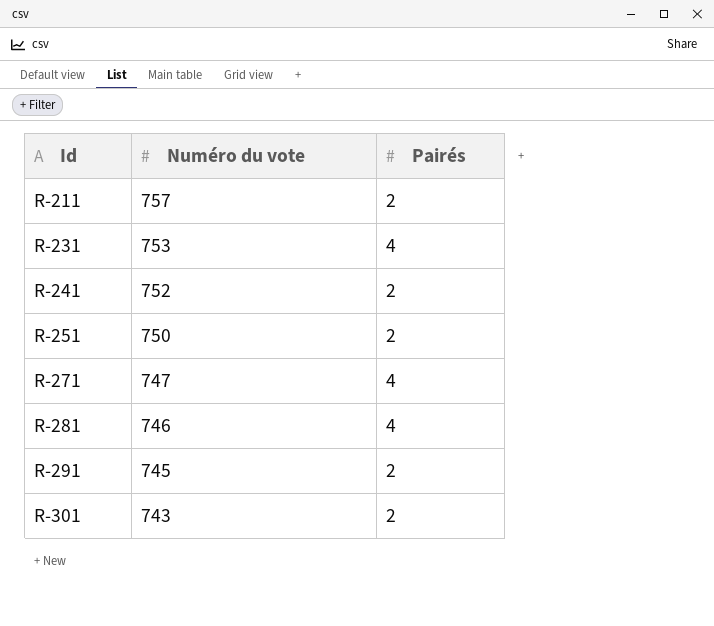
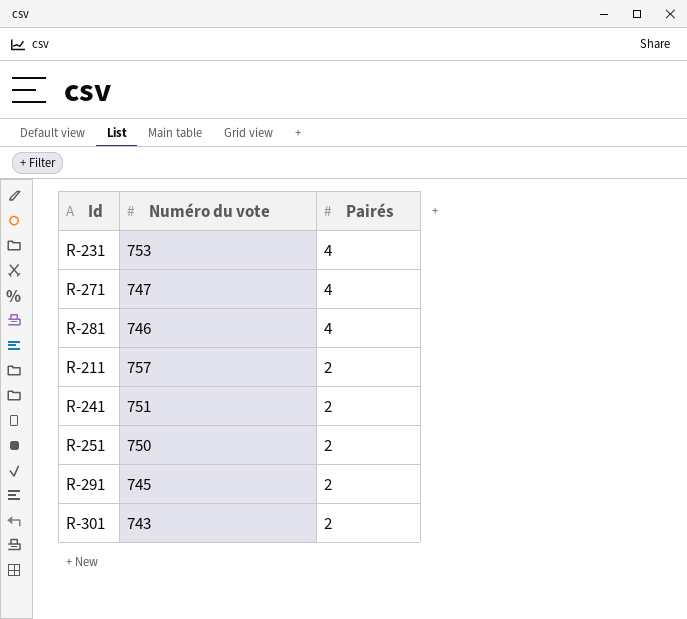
row order: Id ascending -> Pairés descending
R-241 | Numéro du vote: 752 -> 751

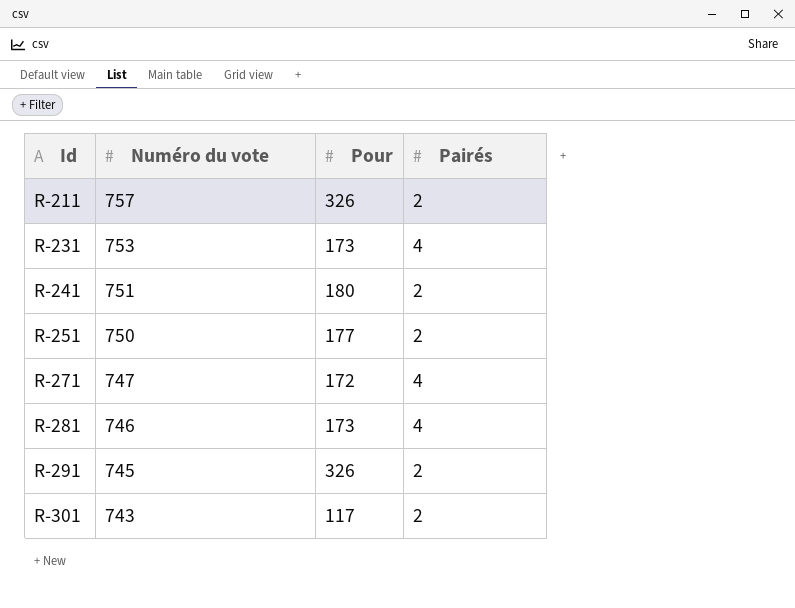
row order: Pairés descending -> Id ascending
column Pour | position: none -> 3

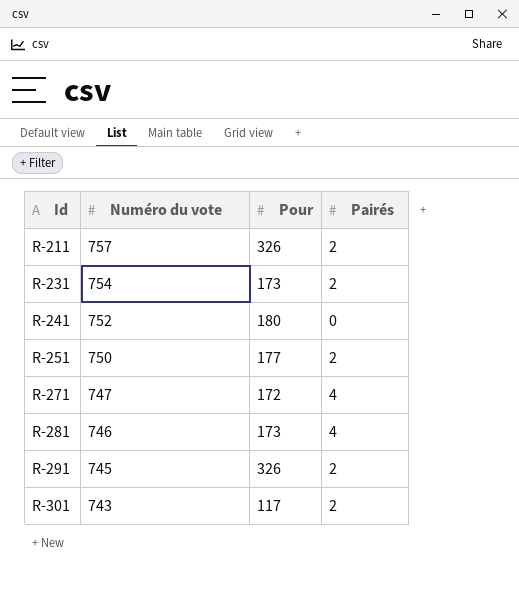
R-231 | Numéro du vote: 753 -> 754
R-231 | Pairés: 4 -> 2
R-241 | Numéro du vote: 751 -> 752
R-241 | Pairés: 2 -> 0

